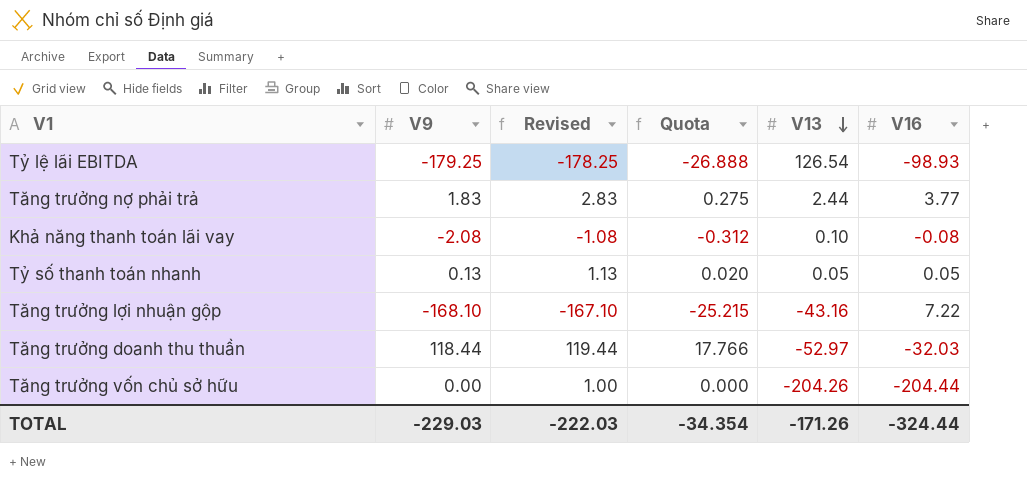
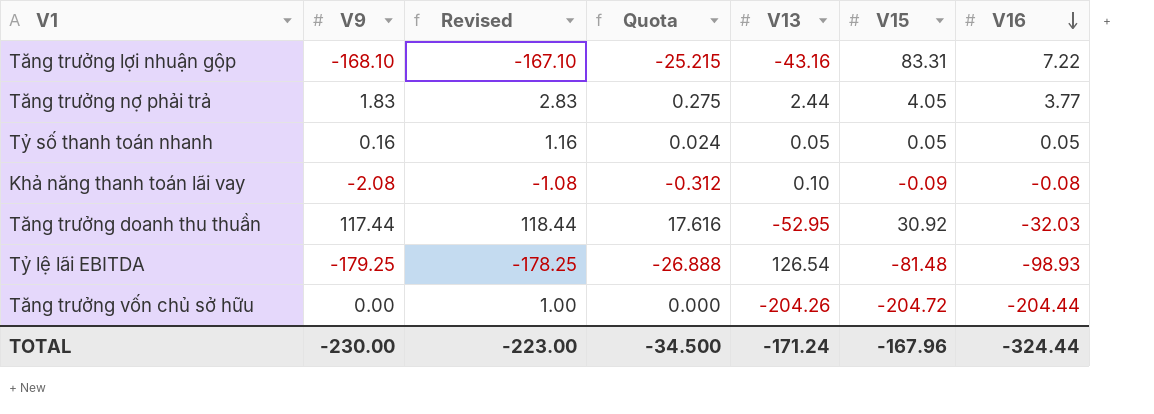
row order: V13 descending -> V16 descending
column V15 | position: none -> 6
Tỷ số thanh toán nhanh | V9: 0.13 -> 0.16
Tỷ số thanh toán nhanh | Revised: 1.13 -> 1.16
Tỷ số thanh toán nhanh | Quota: 0.020 -> 0.024
Tăng trưởng doanh thu thuần | V9: 118.44 -> 117.44
Tăng trưởng doanh thu thuần | Revised: 119.44 -> 118.44
Tăng trưởng doanh thu thuần | Quota: 17.766 -> 17.616
Tăng trưởng doanh thu thuần | V13: -52.97 -> -52.95
TOTAL | V9: -229.03 -> -230.00
TOTAL | Revised: -222.03 -> -223.00
TOTAL | Quota: -34.354 -> -34.500
TOTAL | V13: -171.26 -> -171.24

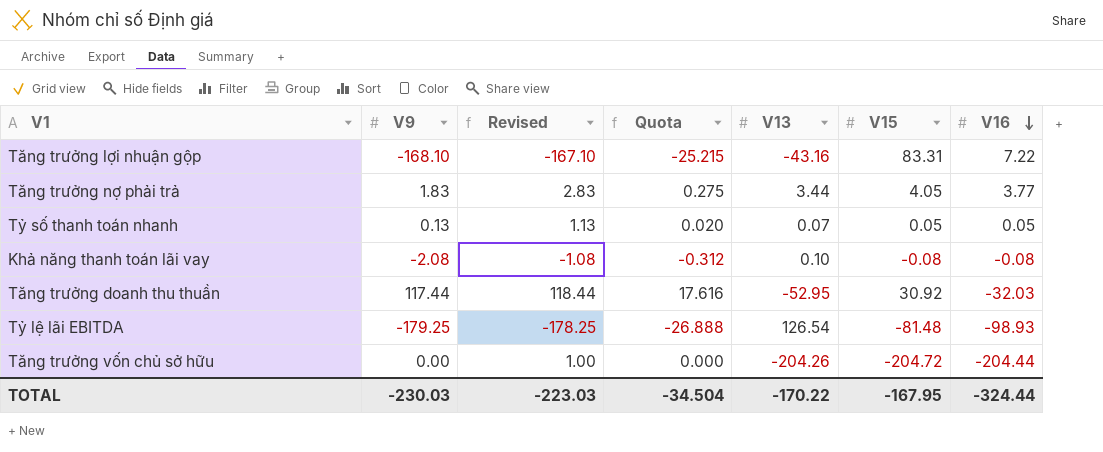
Tăng trưởng nợ phải trả | V13: 2.44 -> 3.44
Tỷ số thanh toán nhanh | V9: 0.16 -> 0.13
Tỷ số thanh toán nhanh | Revised: 1.16 -> 1.13
Tỷ số thanh toán nhanh | Quota: 0.024 -> 0.020
Tỷ số thanh toán nhanh | V13: 0.05 -> 0.07
Khả năng thanh toán lãi vay | V15: -0.09 -> -0.08
TOTAL | V9: -230.00 -> -230.03
TOTAL | Revised: -223.00 -> -223.03
TOTAL | Quota: -34.500 -> -34.504
TOTAL | V13: -171.24 -> -170.22
TOTAL | V15: -167.96 -> -167.95

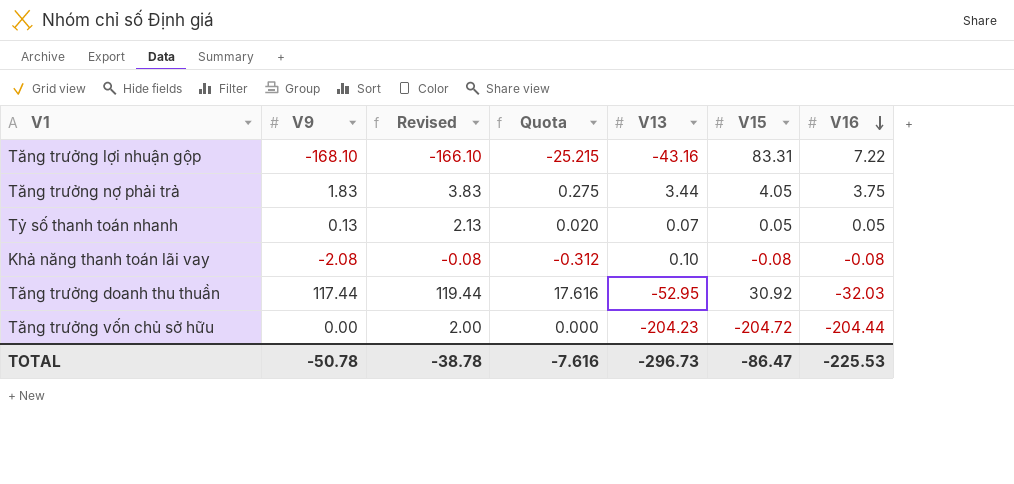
column Revised | formula: [V9] + 1 -> [V9] + 2
row Tỷ lệ lãi EBITDA: -179.25 | -178.25 | -26.888 | 126.54 | -81.48 | -98.93 -> none
Tăng trưởng nợ phải trả | V16: 3.77 -> 3.75
Tăng trưởng vốn chủ sở hữu | V13: -204.26 -> -204.23
TOTAL | V9: -230.03 -> -50.78
TOTAL | Revised: -223.03 -> -38.78
TOTAL | Quota: -34.504 -> -7.616
TOTAL | V13: -170.22 -> -296.73
TOTAL | V15: -167.95 -> -86.47
TOTAL | V16: -324.44 -> -225.53

